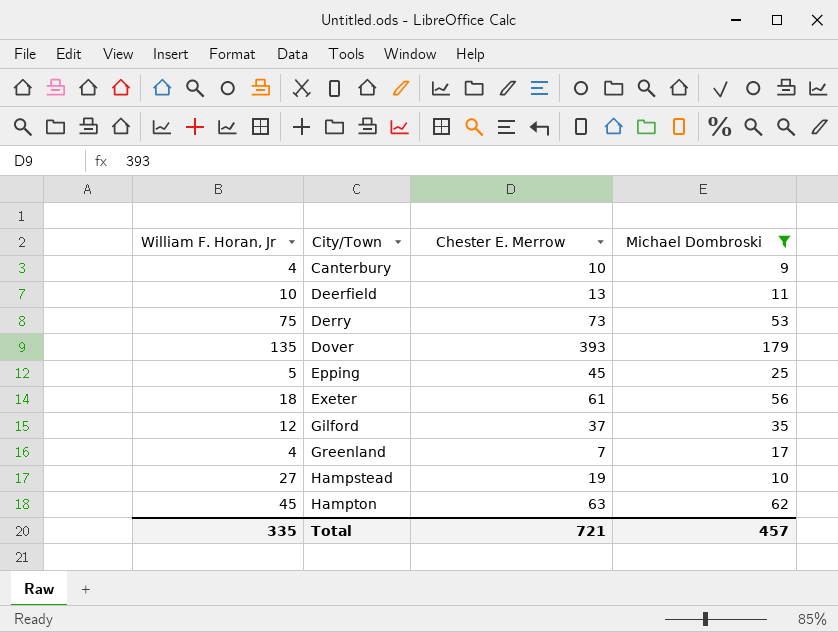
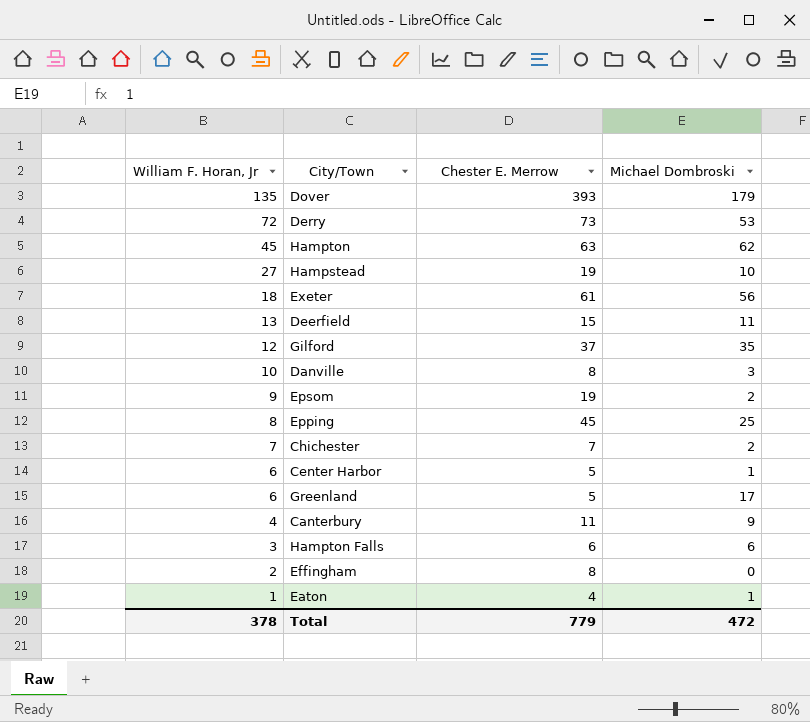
filter: Michael Dombroski >= 9 -> none
row order: City/Town ascending -> William F. Horan, Jr descending
Derry | William F. Horan, Jr: 75 -> 72
Deerfield | William F. Horan, Jr: 10 -> 13
Deerfield | Chester E. Merrow: 13 -> 15
Epping | William F. Horan, Jr: 5 -> 8
Greenland | William F. Horan, Jr: 4 -> 6
Greenland | Chester E. Merrow: 7 -> 5
Canterbury | Chester E. Merrow: 10 -> 11
Total | William F. Horan, Jr: 335 -> 378
Total | Chester E. Merrow: 721 -> 779
Total | Michael Dombroski: 457 -> 472

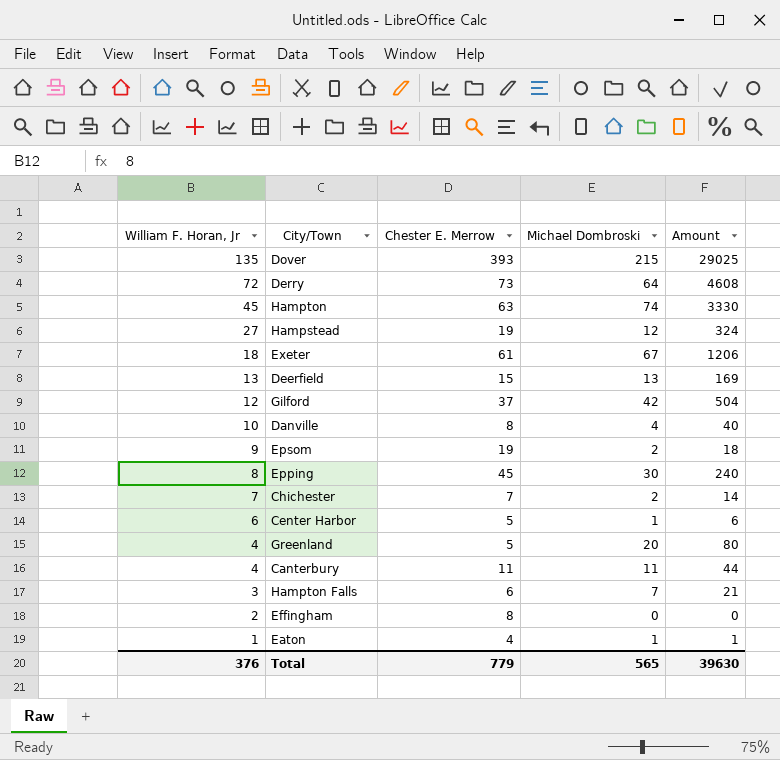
column Amount | formula: none -> [William F. Horan, Jr] * [Michael Dombroski]
Dover | Michael Dombroski: 179 -> 215
Derry | Michael Dombroski: 53 -> 64
Hampton | Michael Dombroski: 62 -> 74
Hampstead | Michael Dombroski: 10 -> 12
Exeter | Michael Dombroski: 56 -> 67
Deerfield | Michael Dombroski: 11 -> 13
Gilford | Michael Dombroski: 35 -> 42
Danville | Michael Dombroski: 3 -> 4
Epping | Michael Dombroski: 25 -> 30
Greenland | William F. Horan, Jr: 6 -> 4
Greenland | Michael Dombroski: 17 -> 20
Canterbury | Michael Dombroski: 9 -> 11
Hampton Falls | Michael Dombroski: 6 -> 7
Total | William F. Horan, Jr: 378 -> 376
Total | Michael Dombroski: 472 -> 565

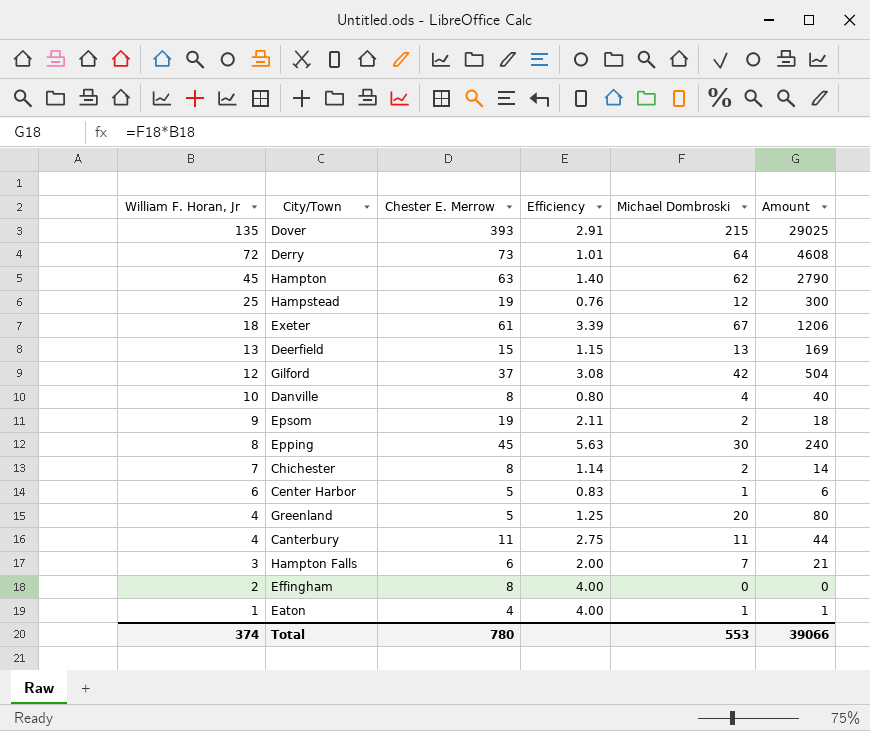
column Efficiency | formula: none -> [Chester E. Merrow] / [William F. Horan, Jr]
Hampton | Michael Dombroski: 74 -> 62
Hampton | Amount: 3330 -> 2790
Hampstead | William F. Horan, Jr: 27 -> 25
Hampstead | Amount: 324 -> 300
Chichester | Chester E. Merrow: 7 -> 8
Total | William F. Horan, Jr: 376 -> 374
Total | Chester E. Merrow: 779 -> 780
Total | Michael Dombroski: 565 -> 553
Total | Amount: 39630 -> 39066

